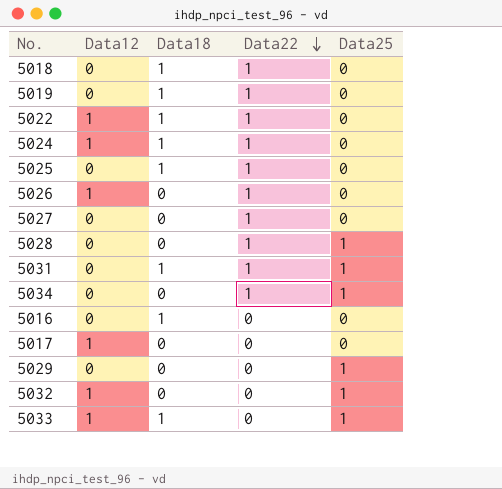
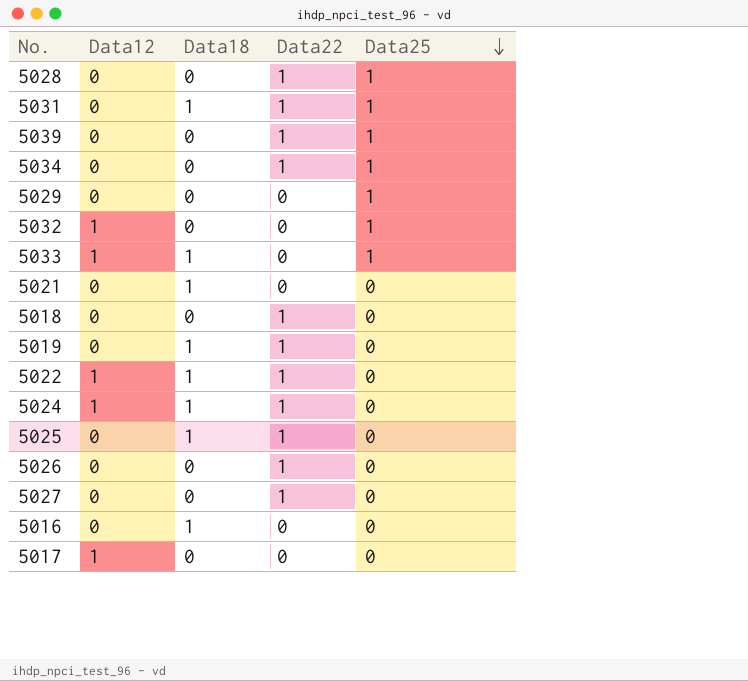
row order: Data22 descending -> Data25 descending
row 5039: none -> 0 | 0 | 1 | 1
row 5021: none -> 0 | 1 | 0 | 0
5018 | Data18: 1 -> 0
5026 | Data12: 1 -> 0

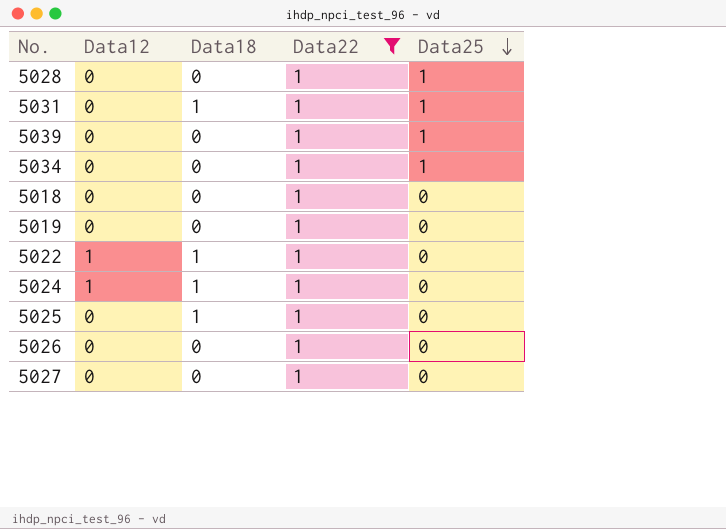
filter: none -> Data22 = 1
5019 | Data18: 1 -> 0

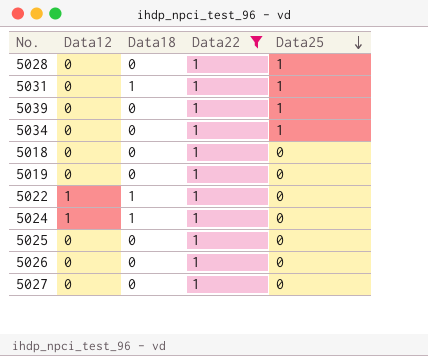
5025 | Data18: 1 -> 0

